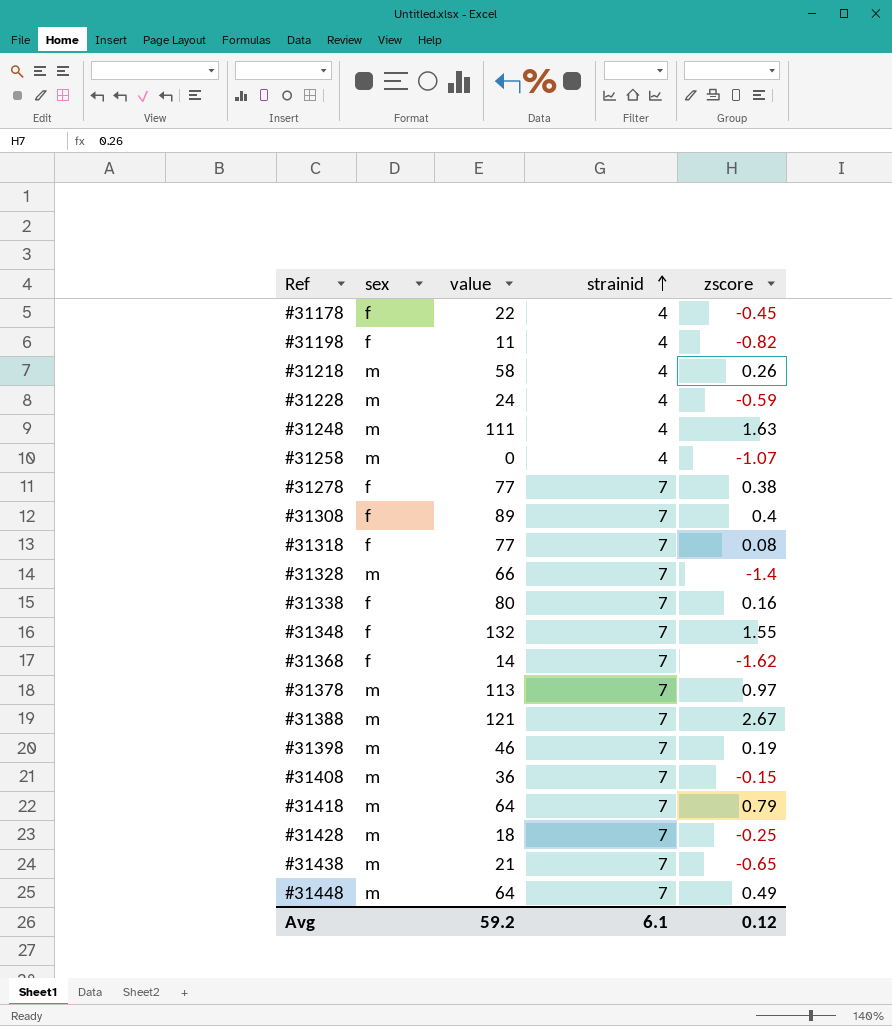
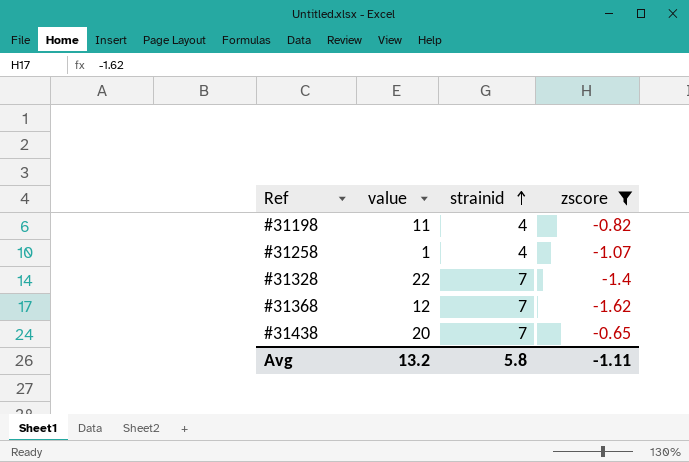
filter: none -> zscore <= -0.65
column sex | position: 2 -> none
#31258 | value: 0 -> 1
#31328 | value: 66 -> 22
#31368 | value: 14 -> 12
#31438 | value: 21 -> 20
Avg | value: 59.2 -> 13.2
Avg | strainid: 6.1 -> 5.8
Avg | zscore: 0.12 -> -1.11

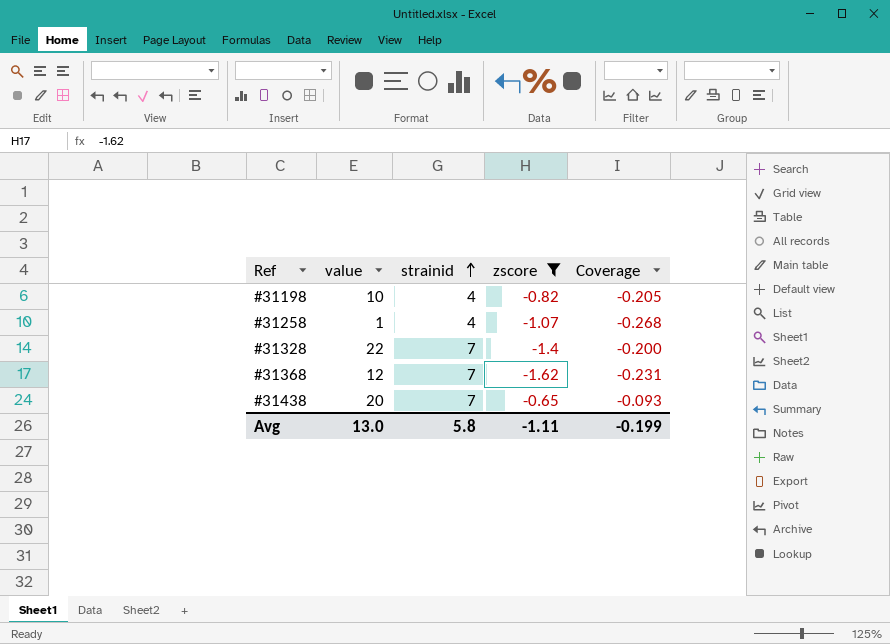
column Coverage | formula: none -> [zscore] / [strainid]
#31198 | value: 11 -> 10
Avg | value: 13.2 -> 13.0

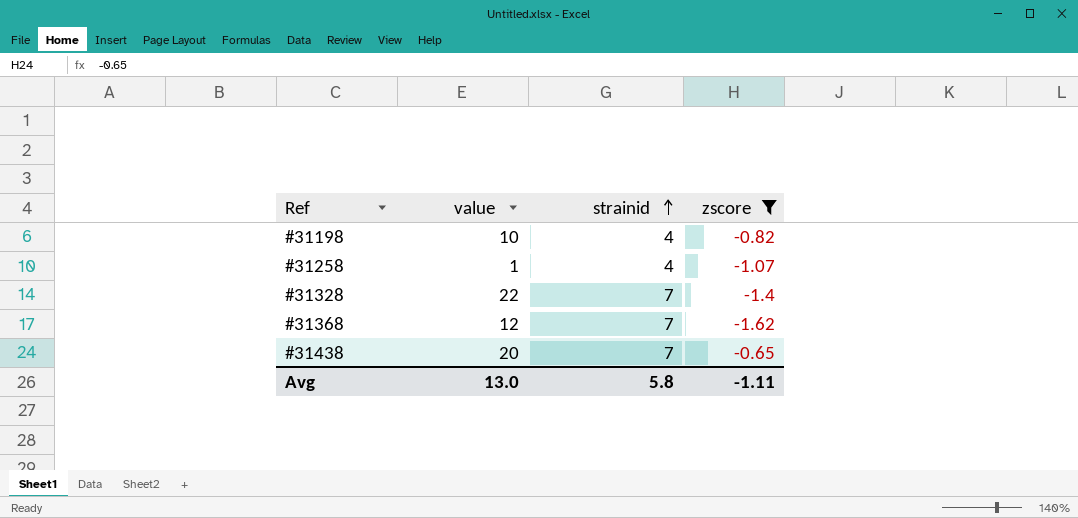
column Coverage | formula: [zscore] / [strainid] -> none

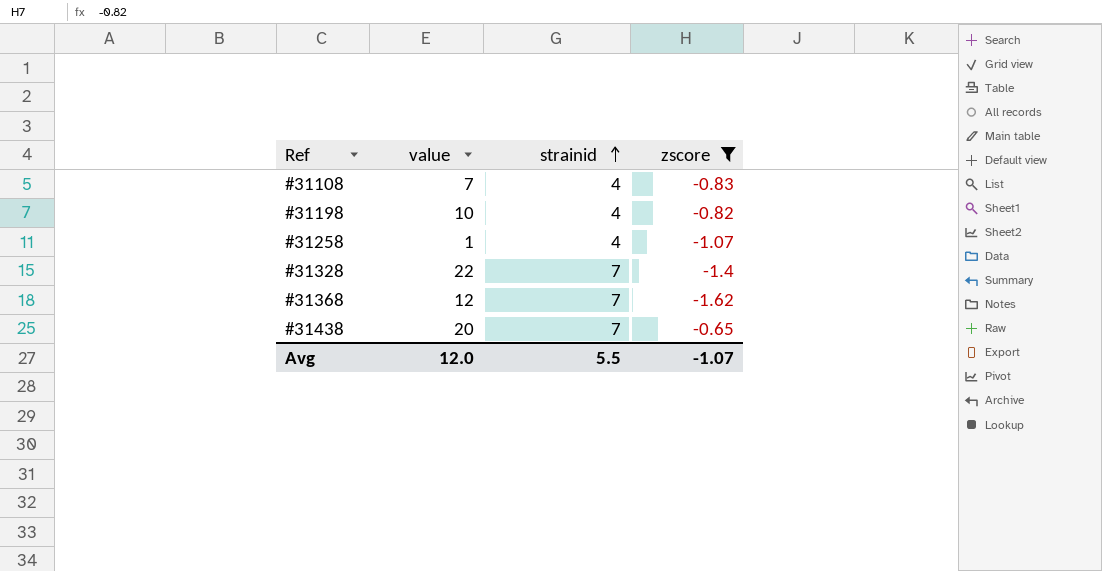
row #31108: none -> 7 | 4 | -0.83
Avg | value: 13.0 -> 12.0
Avg | strainid: 5.8 -> 5.5
Avg | zscore: -1.11 -> -1.07

